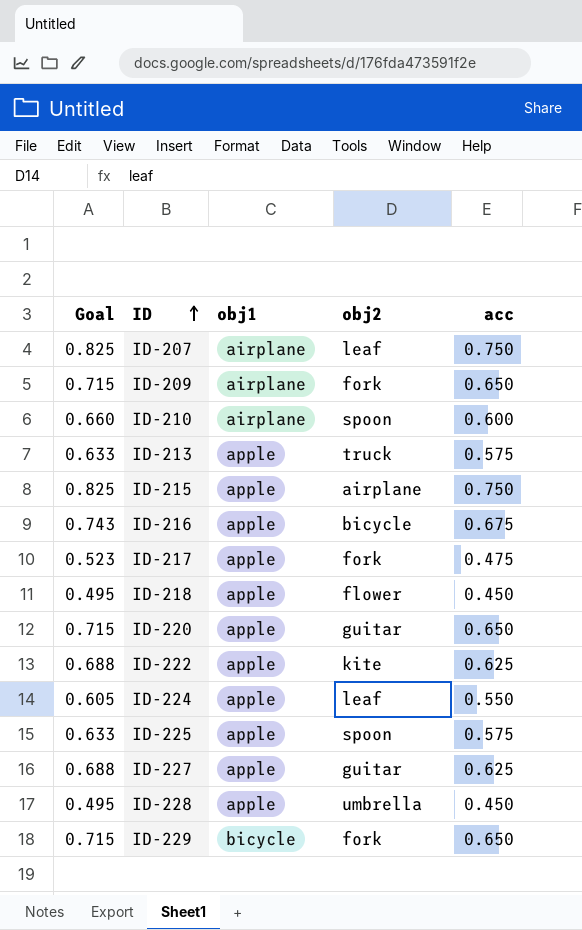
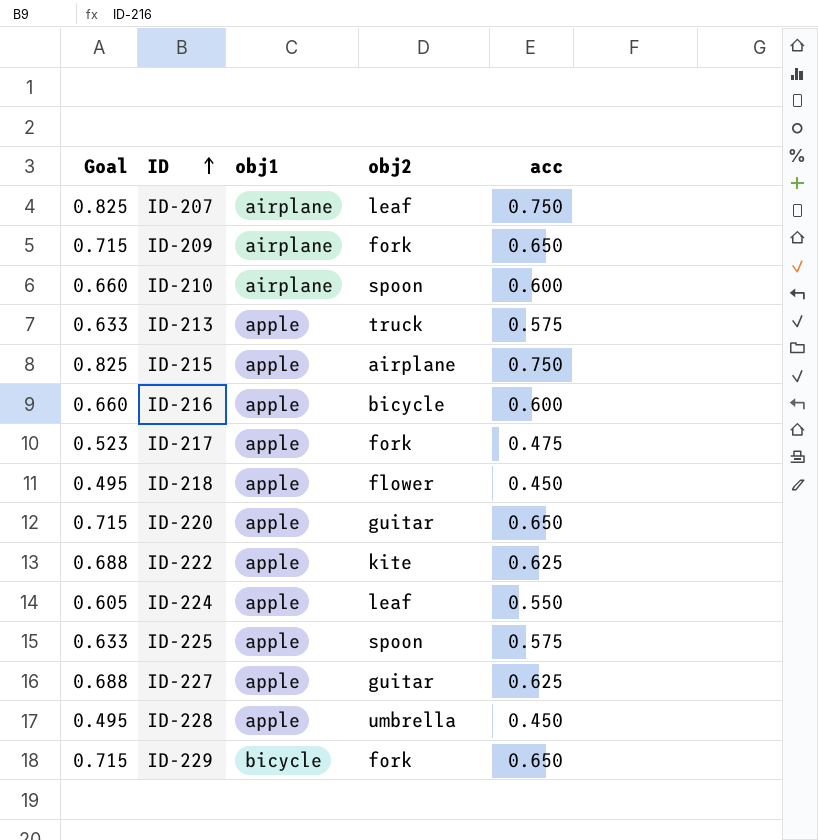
ID-216 | Goal: 0.743 -> 0.660
ID-216 | acc: 0.675 -> 0.600

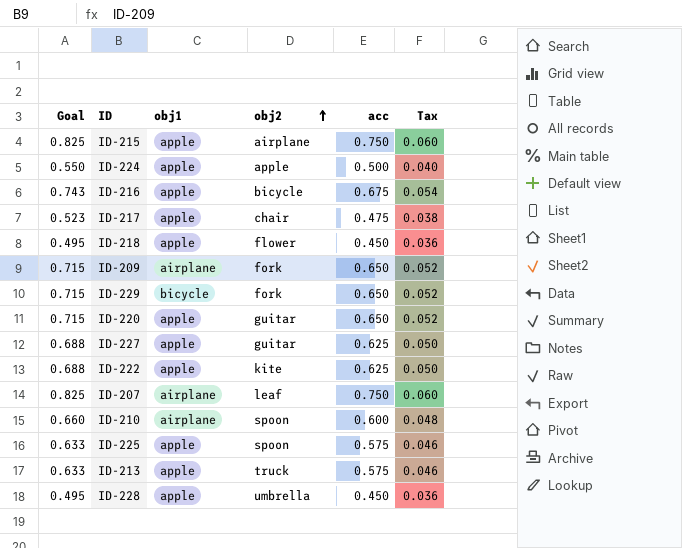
row order: ID ascending -> obj2 ascending
column Tax | formula: none -> [acc] * 0.08
ID-224 | Goal: 0.605 -> 0.550
ID-224 | obj2: leaf -> apple
ID-224 | acc: 0.550 -> 0.500
ID-216 | Goal: 0.660 -> 0.743
ID-216 | acc: 0.600 -> 0.675
ID-217 | obj2: fork -> chair

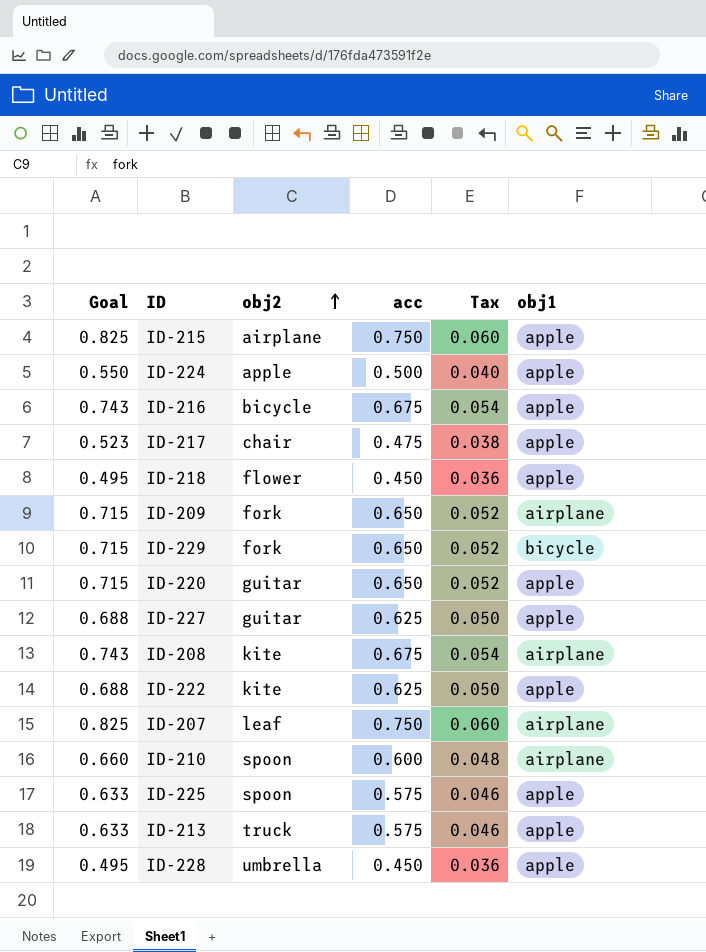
column obj1 | position: 3 -> 6
row ID-208: none -> 0.743 | kite | 0.675 | 0.054 | airplane

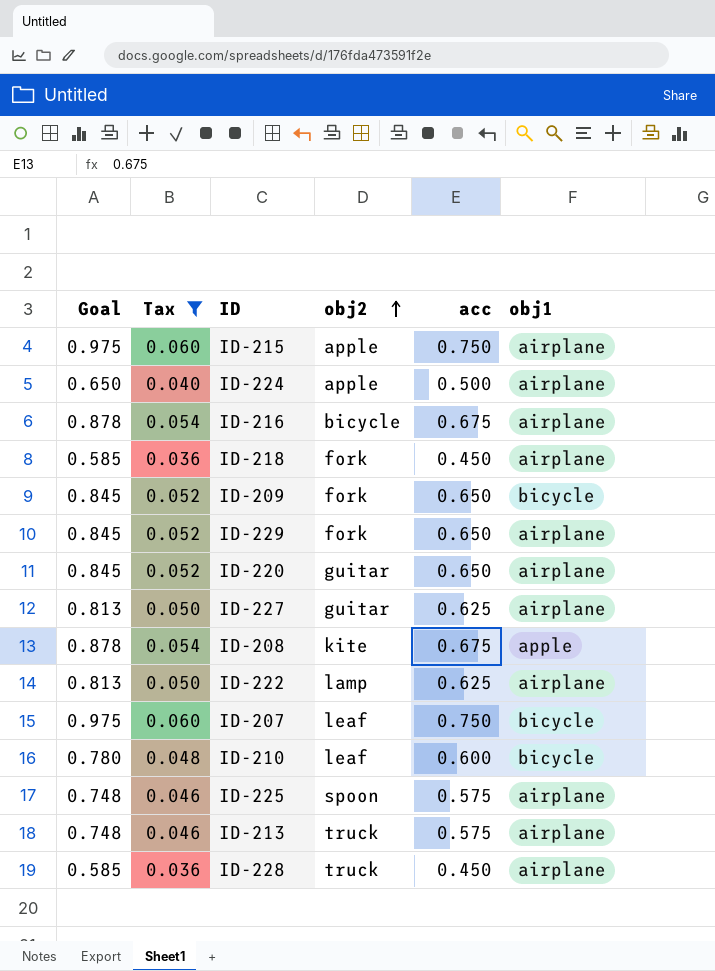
filter: none -> Tax != 0.038
column Goal | formula: [acc] * 1.1 -> [acc] * 1.3
column Tax | position: 5 -> 2
ID-215 | obj2: airplane -> apple
ID-215 | obj1: apple -> airplane
ID-224 | obj1: apple -> airplane
ID-216 | obj1: apple -> airplane
ID-218 | obj2: flower -> fork
ID-218 | obj1: apple -> airplane
ID-209 | obj1: airplane -> bicycle
ID-229 | obj1: bicycle -> airplane
ID-220 | obj1: apple -> airplane
ID-227 | obj1: apple -> airplane
ID-208 | obj1: airplane -> apple
ID-222 | obj2: kite -> lamp
ID-222 | obj1: apple -> airplane
ID-207 | obj1: airplane -> bicycle
ID-210 | obj2: spoon -> leaf
ID-210 | obj1: airplane -> bicycle
ID-225 | obj1: apple -> airplane
ID-213 | obj1: apple -> airplane
ID-228 | obj2: umbrella -> truck
ID-228 | obj1: apple -> airplane

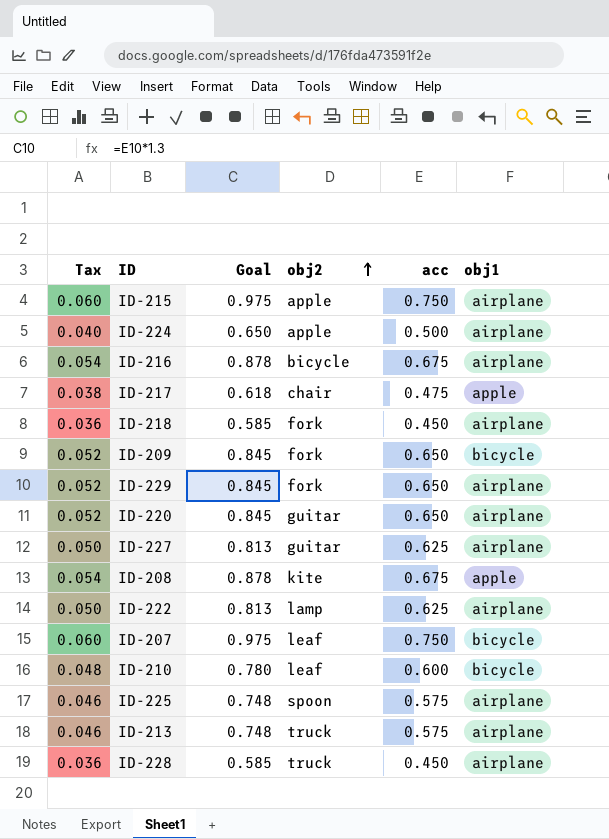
filter: Tax != 0.038 -> none
column Goal | position: 1 -> 3

